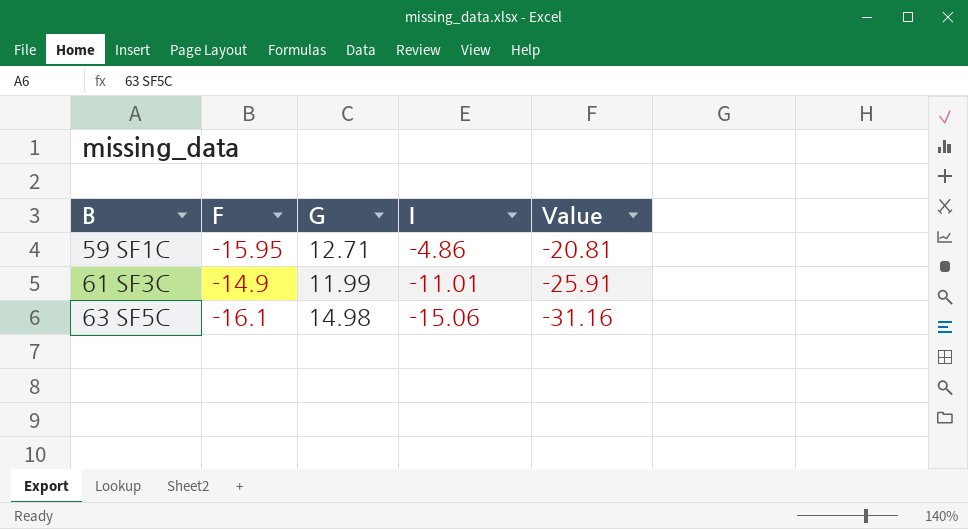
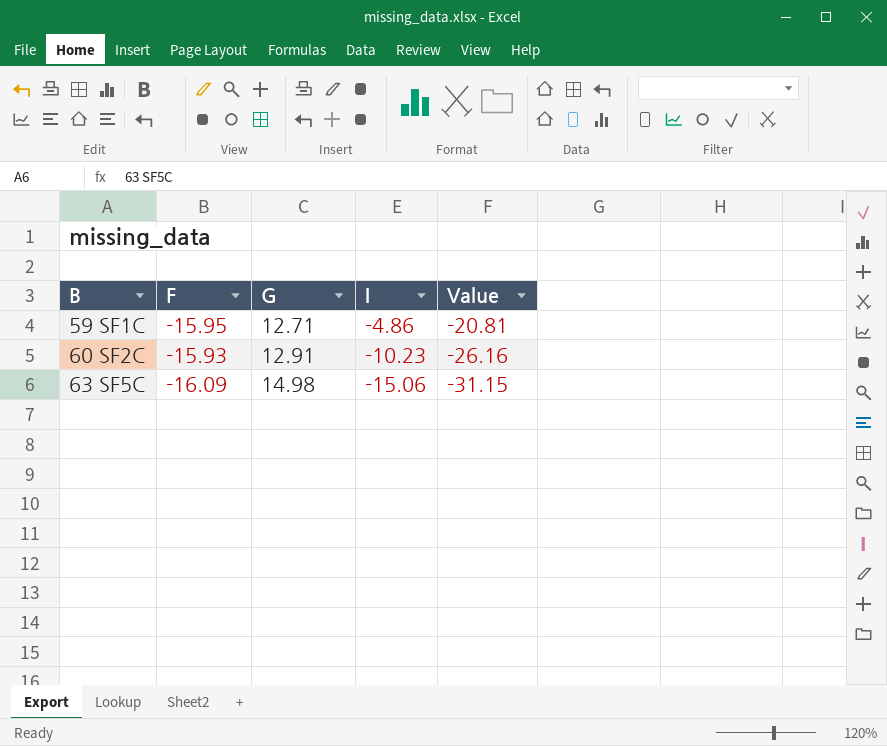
row 61 SF3C: -14.9 | 11.99 | -11.01 | -25.91 -> none
row 60 SF2C: none -> -15.93 | 12.91 | -10.23 | -26.16
63 SF5C | F: -16.1 -> -16.09
63 SF5C | Value: -31.16 -> -31.15

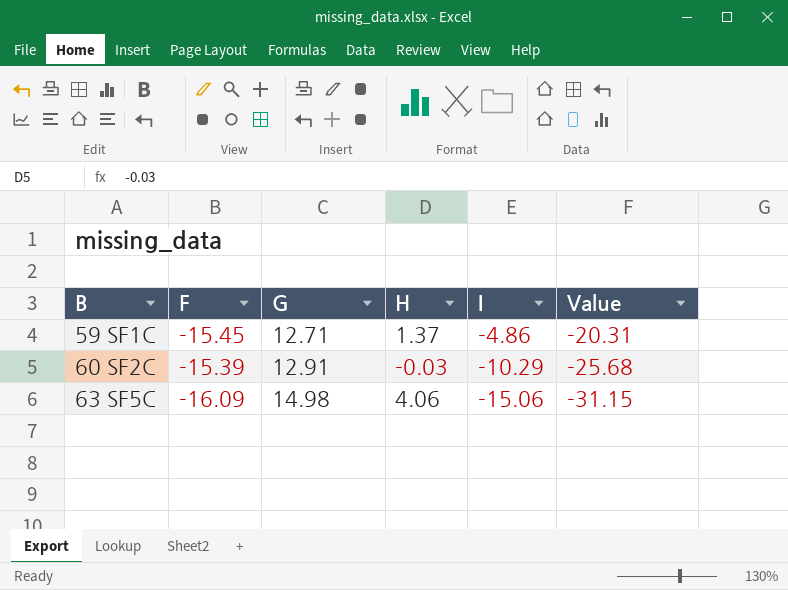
column H | position: none -> 4
59 SF1C | F: -15.95 -> -15.45
59 SF1C | Value: -20.81 -> -20.31
60 SF2C | F: -15.93 -> -15.39
60 SF2C | I: -10.23 -> -10.29
60 SF2C | Value: -26.16 -> -25.68

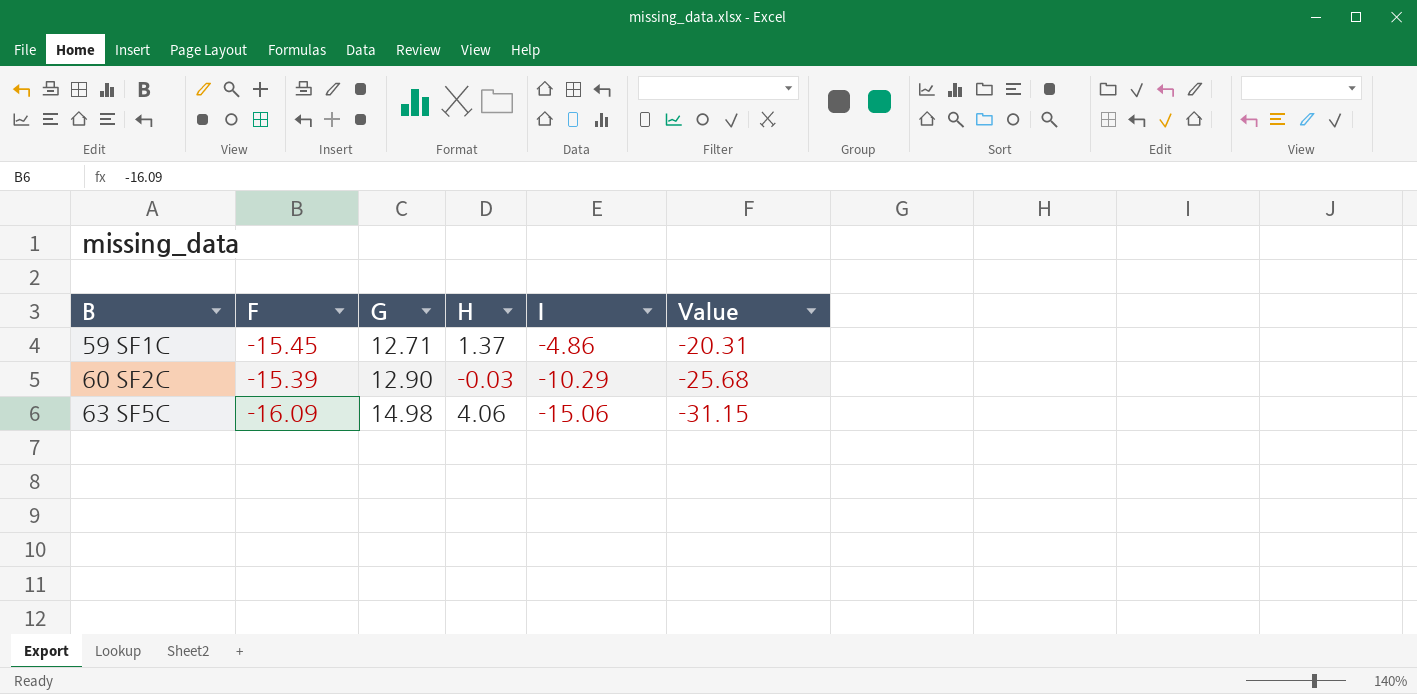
60 SF2C | G: 12.91 -> 12.90

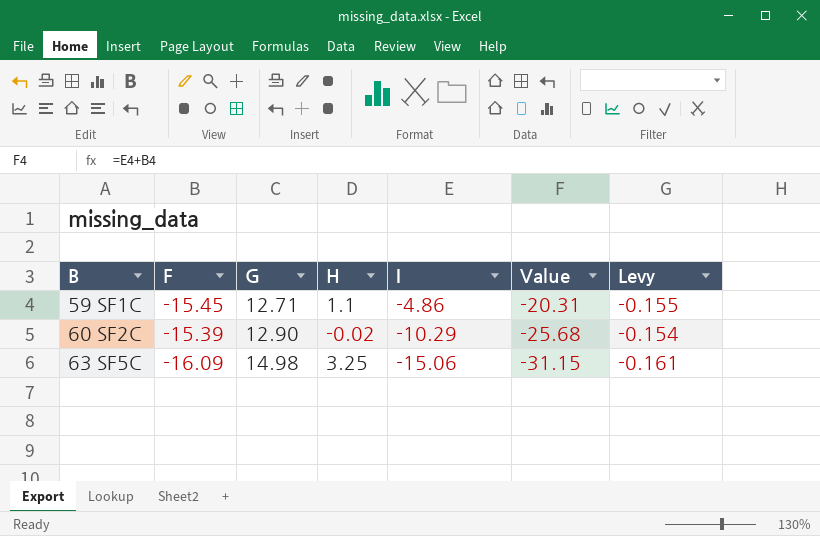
column Levy | formula: none -> [F] * 0.01
59 SF1C | H: 1.37 -> 1.1
60 SF2C | H: -0.03 -> -0.02
63 SF5C | H: 4.06 -> 3.25

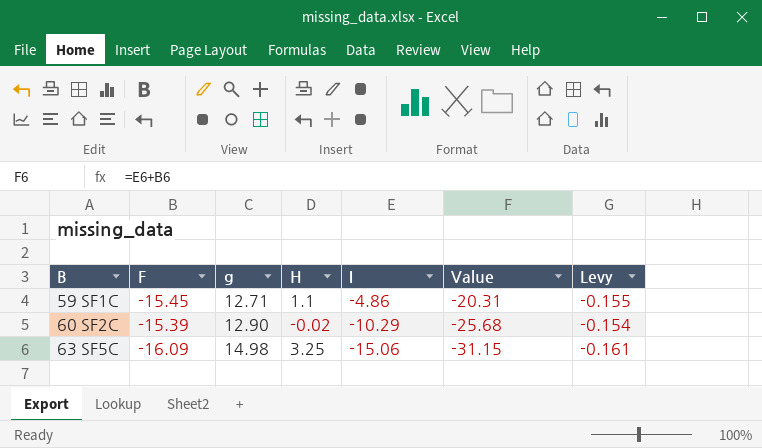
column name: G -> g

